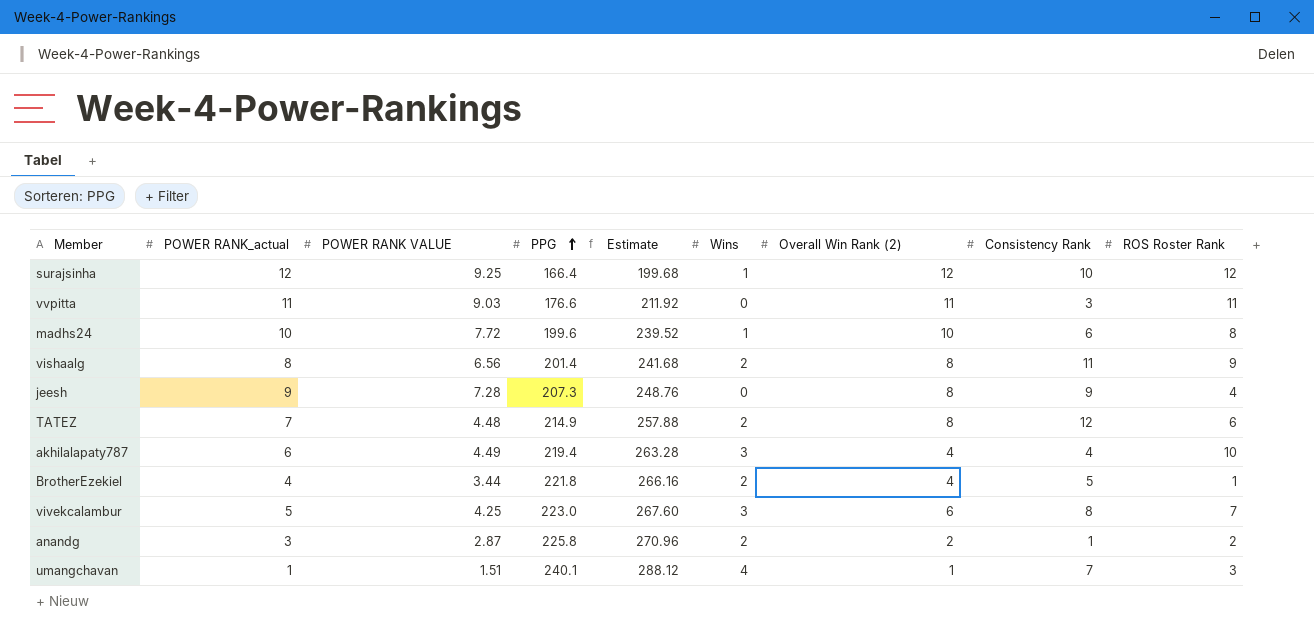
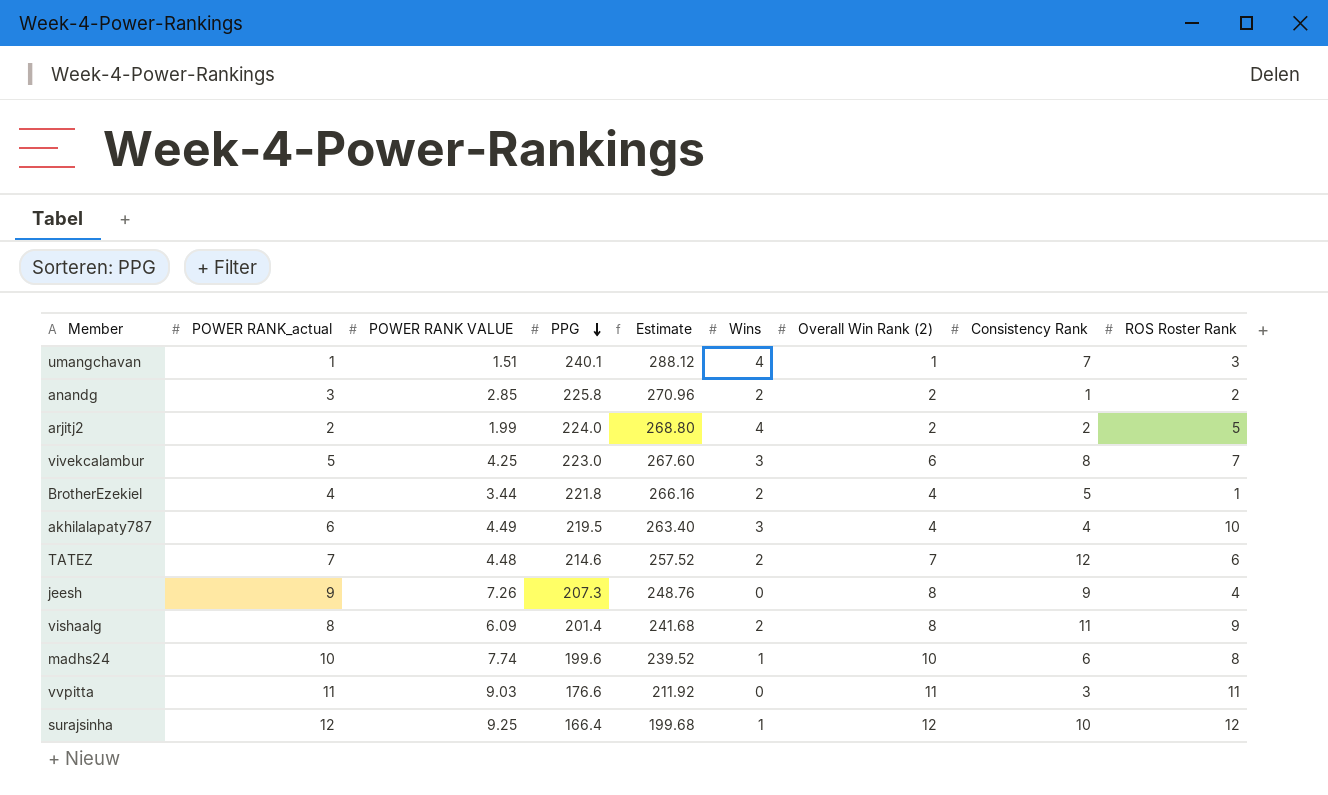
row order: PPG ascending -> PPG descending
anandg | POWER RANK VALUE: 2.87 -> 2.85
row arjitj2: none -> 2 | 1.99 | 224.0 | 268.80 | 4 | 2 | 2 | 5
akhilalapaty787 | PPG: 219.4 -> 219.5
akhilalapaty787 | Estimate: 263.28 -> 263.40
TATEZ | PPG: 214.9 -> 214.6
TATEZ | Estimate: 257.88 -> 257.52
TATEZ | Overall Win Rank (2): 8 -> 7
jeesh | POWER RANK VALUE: 7.28 -> 7.26
vishaalg | POWER RANK VALUE: 6.56 -> 6.09
madhs24 | POWER RANK VALUE: 7.72 -> 7.74

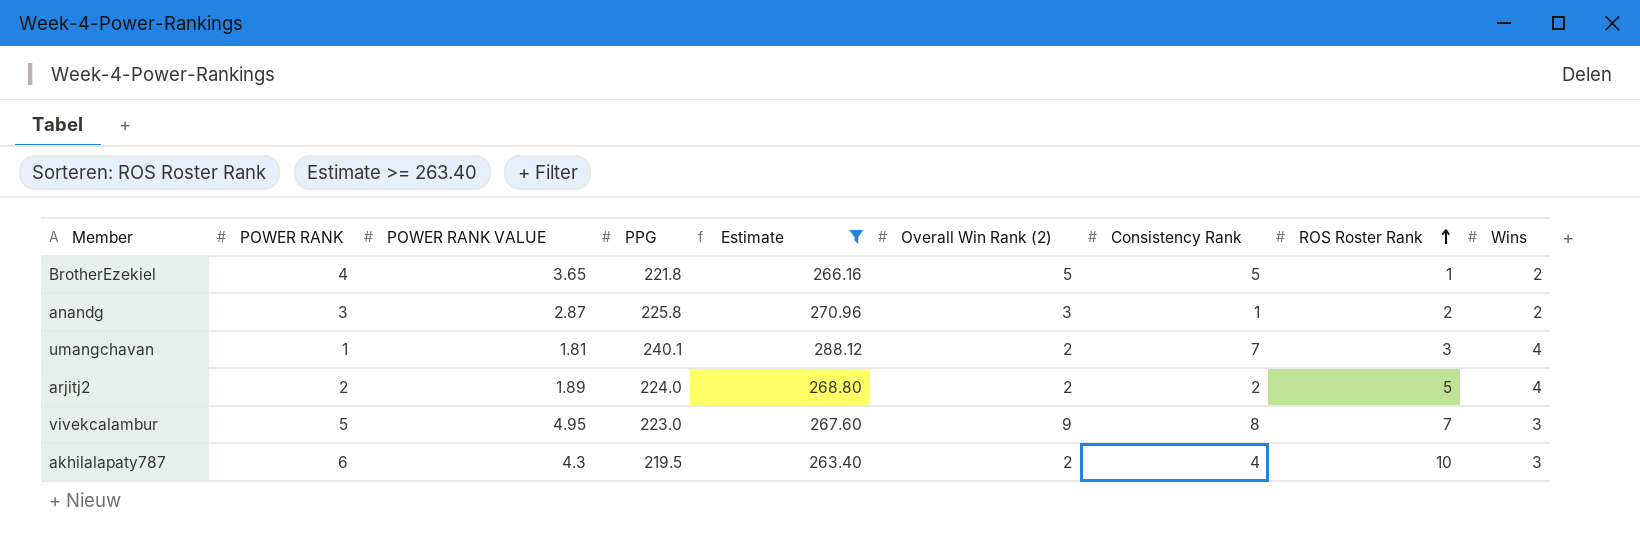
filter: none -> Estimate >= 263.40
row order: PPG descending -> ROS Roster Rank ascending
column name: POWER RANK_actual -> POWER RANK
column Wins | position: 6 -> 9
BrotherEzekiel | POWER RANK VALUE: 3.44 -> 3.65
BrotherEzekiel | Overall Win Rank (2): 4 -> 5
anandg | POWER RANK VALUE: 2.85 -> 2.87
anandg | Overall Win Rank (2): 2 -> 3
umangchavan | POWER RANK VALUE: 1.51 -> 1.81
umangchavan | Overall Win Rank (2): 1 -> 2
arjitj2 | POWER RANK VALUE: 1.99 -> 1.89
vivekcalambur | POWER RANK VALUE: 4.25 -> 4.95
vivekcalambur | Overall Win Rank (2): 6 -> 9
akhilalapaty787 | POWER RANK VALUE: 4.49 -> 4.3
akhilalapaty787 | Overall Win Rank (2): 4 -> 2

